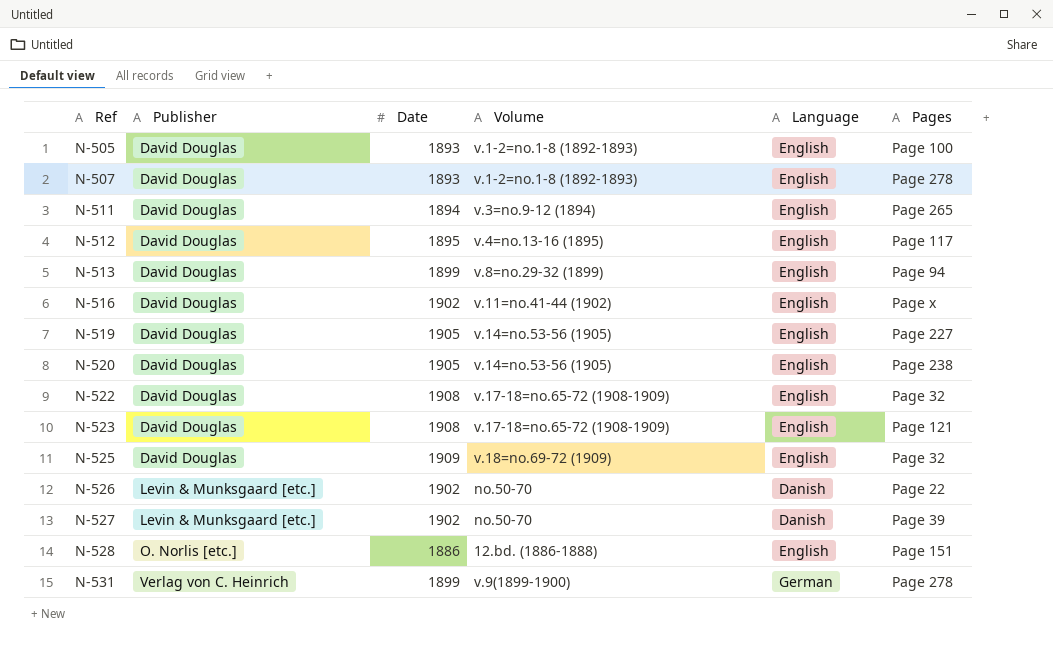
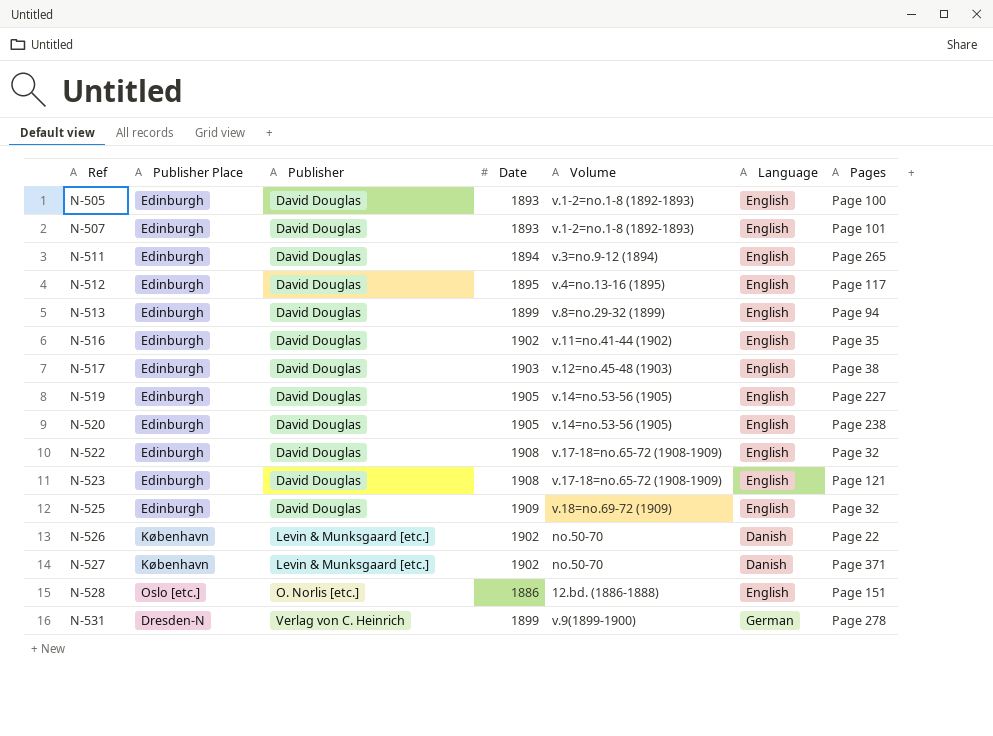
column Publisher Place | position: none -> 2
N-507 | Pages: Page 278 -> Page 101
N-516 | Pages: Page x -> Page 35
row N-517: none -> Edinburgh | David Douglas | 1903 | v.12=no.45-48 (1903) | English | Page 38
N-527 | Pages: Page 39 -> Page 371

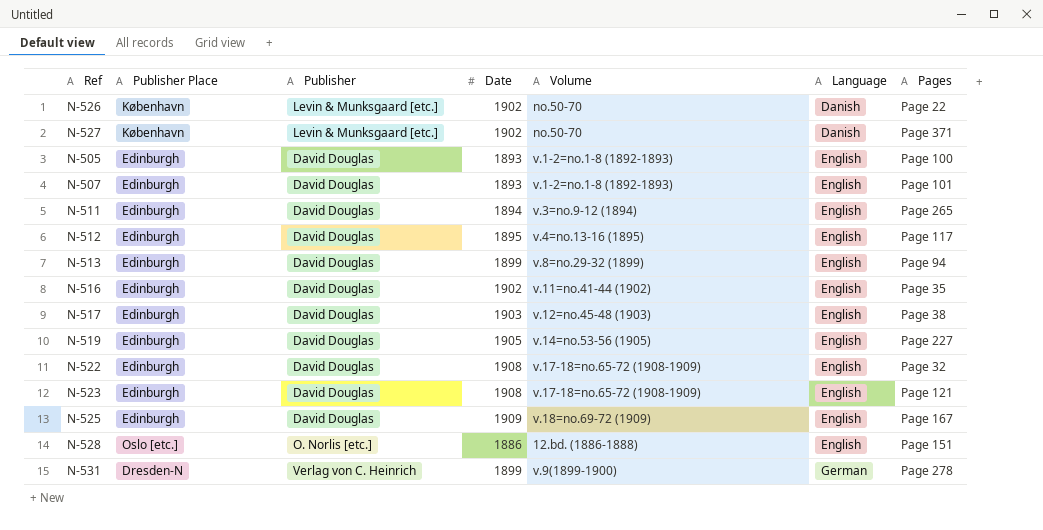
row order: Ref ascending -> Language ascending
row N-520: Edinburgh | David Douglas | 1905 | v.14=no.53-56 (1905) | English | Page 238 -> none
N-525 | Pages: Page 32 -> Page 167

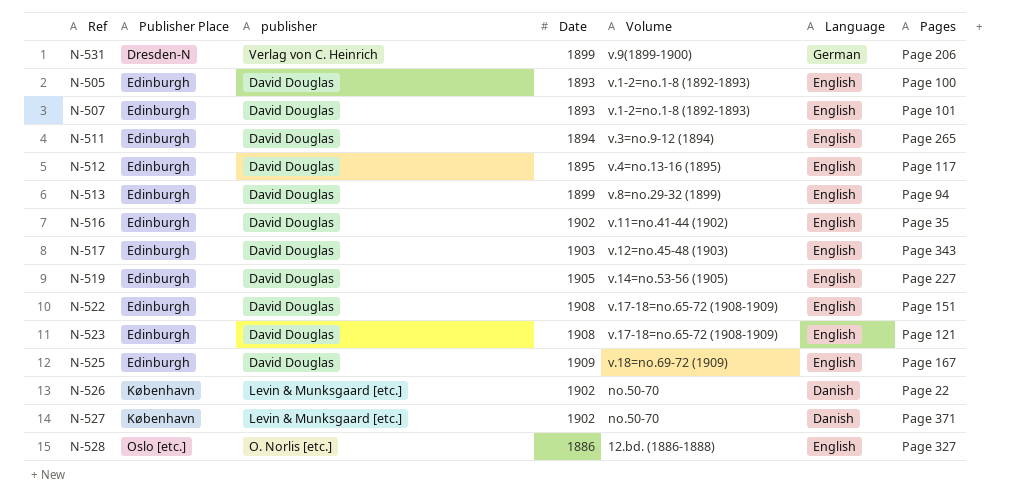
row order: Language ascending -> Publisher Place ascending
column name: Publisher -> publisher
N-531 | Pages: Page 278 -> Page 206
N-517 | Pages: Page 38 -> Page 343
N-522 | Pages: Page 32 -> Page 151
N-528 | Pages: Page 151 -> Page 327

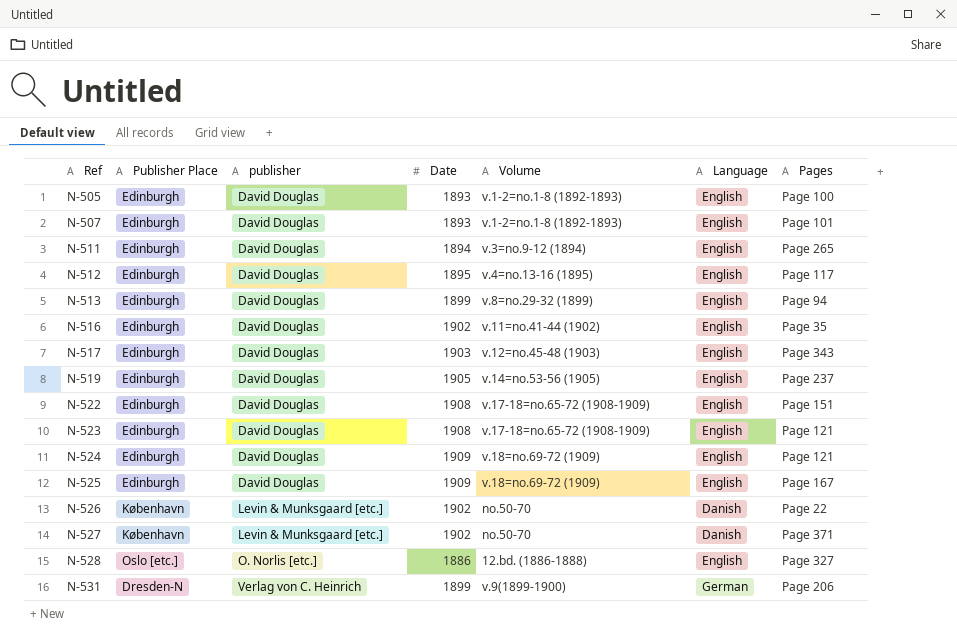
row order: Publisher Place ascending -> Ref ascending
N-519 | Pages: Page 227 -> Page 237
row N-524: none -> Edinburgh | David Douglas | 1909 | v.18=no.69-72 (1909) | English | Page 121

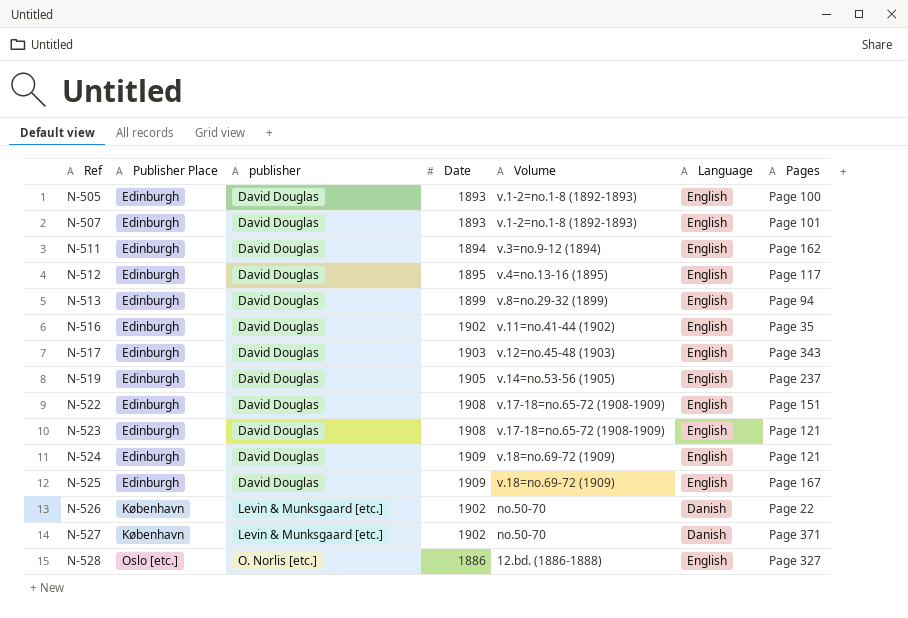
row N-531: Dresden-N | Verlag von C. Heinrich | 1899 | v.9(1899-1900) | German | Page 206 -> none
N-511 | Pages: Page 265 -> Page 162

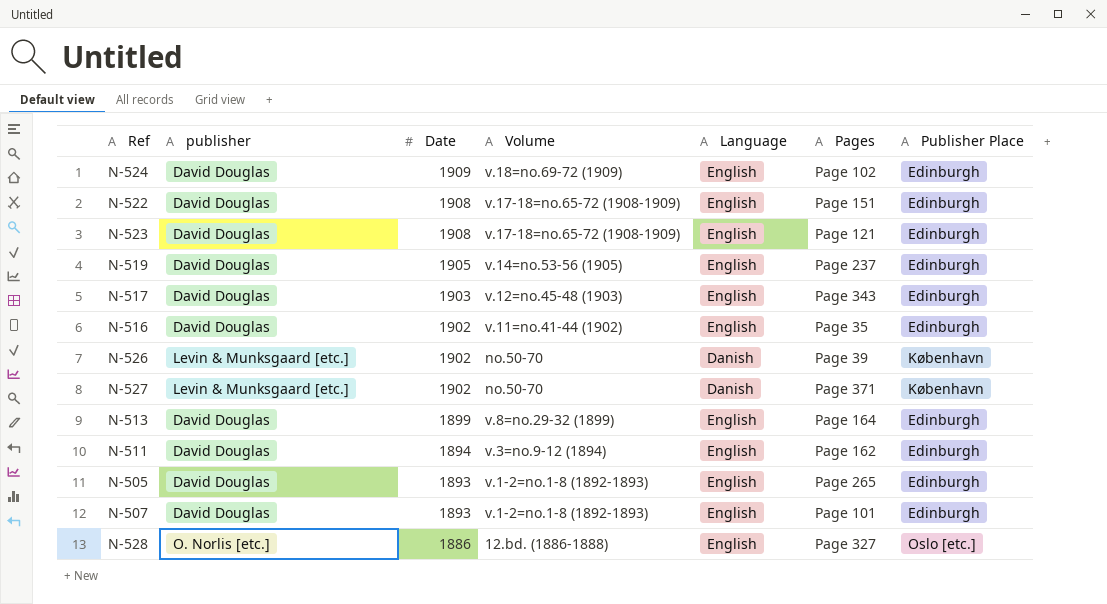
row order: Ref ascending -> Date descending
column Publisher Place | position: 2 -> 7
row N-512: Edinburgh | David Douglas | 1895 | v.4=no.13-16 (1895) | English | Page 117 -> none
row N-525: Edinburgh | David Douglas | 1909 | v.18=no.69-72 (1909) | English | Page 167 -> none
N-524 | Pages: Page 121 -> Page 102
N-526 | Pages: Page 22 -> Page 39
N-513 | Pages: Page 94 -> Page 164
N-505 | Pages: Page 100 -> Page 265

